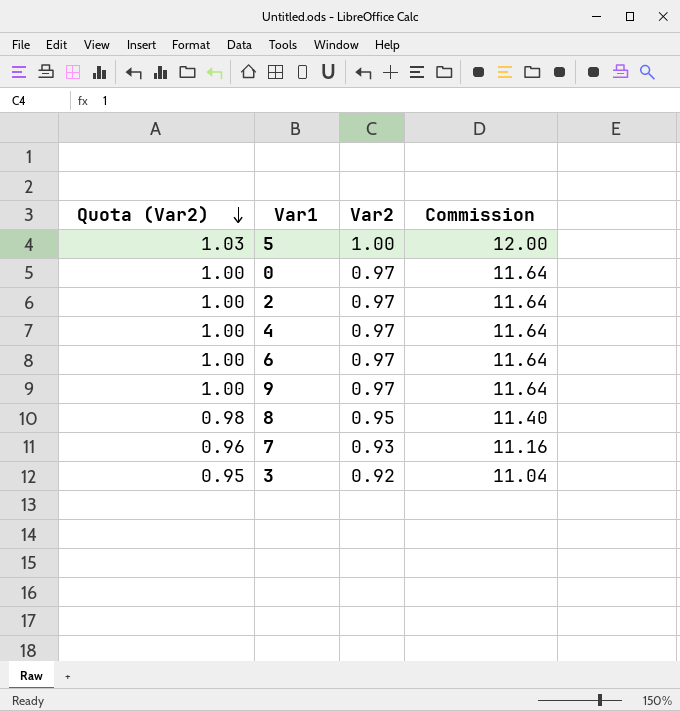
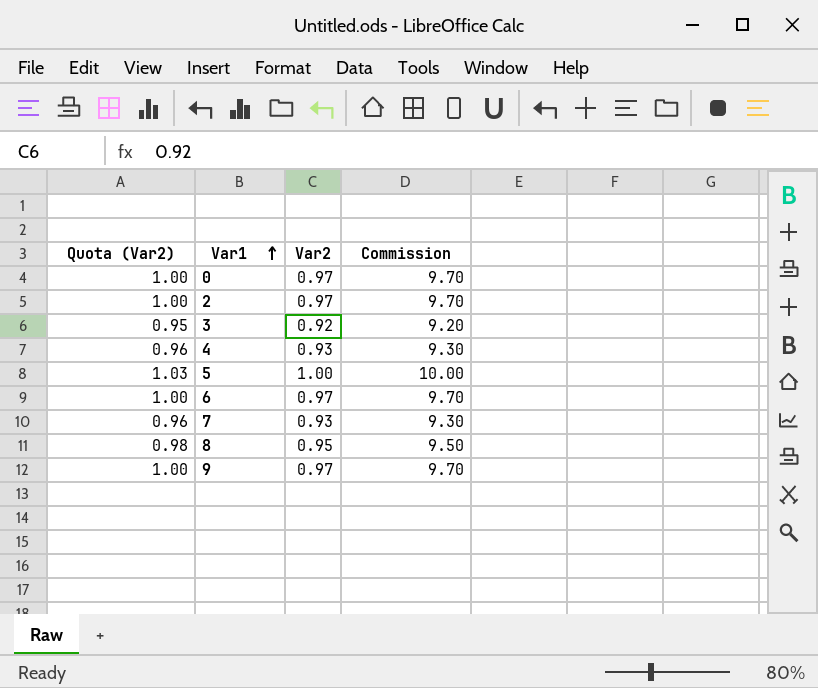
row order: Quota (Var2) descending -> Var1 ascending
column Commission | formula: [Var2] * 12 -> [Var2] * 10
4 | Quota (Var2): 1.00 -> 0.96
4 | Var2: 0.97 -> 0.93

